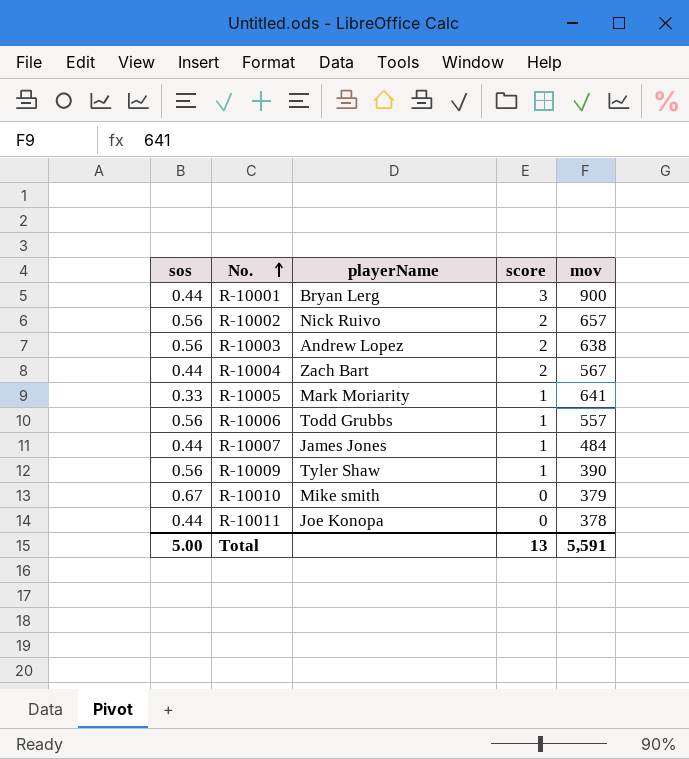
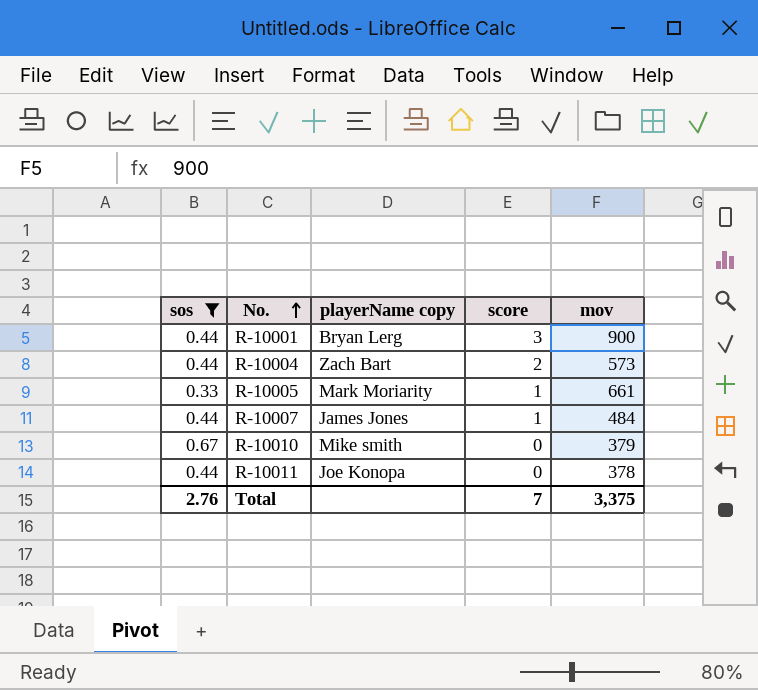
filter: none -> sos != 0.56
column name: playerName -> playerName copy
R-10004 | mov: 567 -> 573
R-10005 | mov: 641 -> 661
Total | sos: 5.00 -> 2.76
Total | score: 13 -> 7
Total | mov: 5,591 -> 3,375

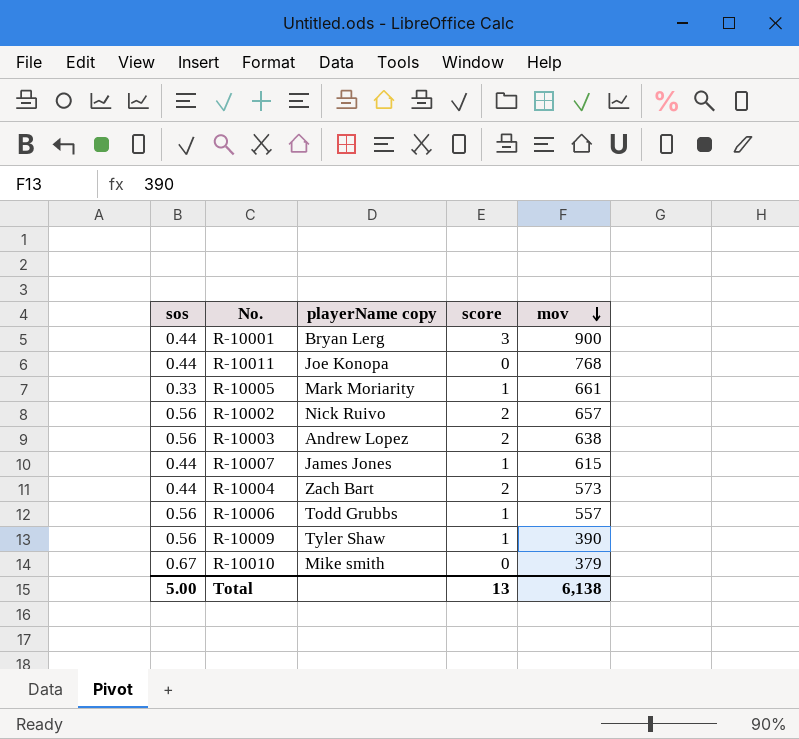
filter: sos != 0.56 -> none
row order: No. ascending -> mov descending
R-10011 | mov: 378 -> 768
R-10007 | mov: 484 -> 615
Total | sos: 2.76 -> 5.00
Total | score: 7 -> 13
Total | mov: 3,375 -> 6,138

